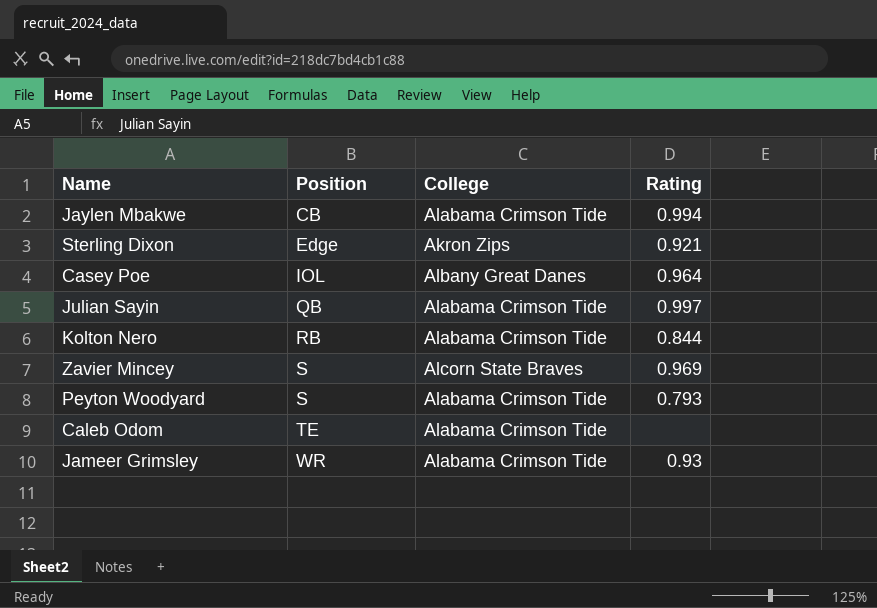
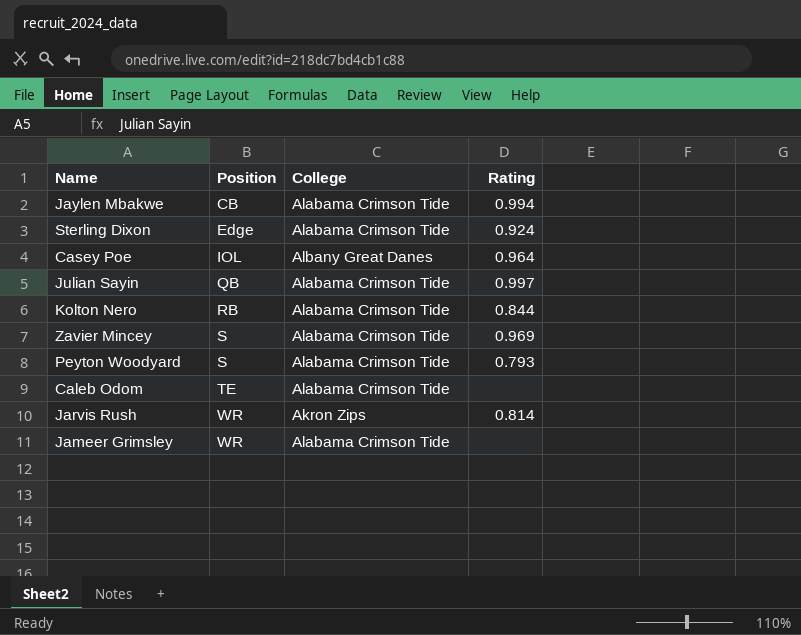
Sterling Dixon | College: Akron Zips -> Alabama Crimson Tide
Sterling Dixon | Rating: 0.921 -> 0.924
Zavier Mincey | College: Alcorn State Braves -> Alabama Crimson Tide
row Jarvis Rush: none -> WR | Akron Zips | 0.814
Jameer Grimsley | Rating: 0.93 -> none

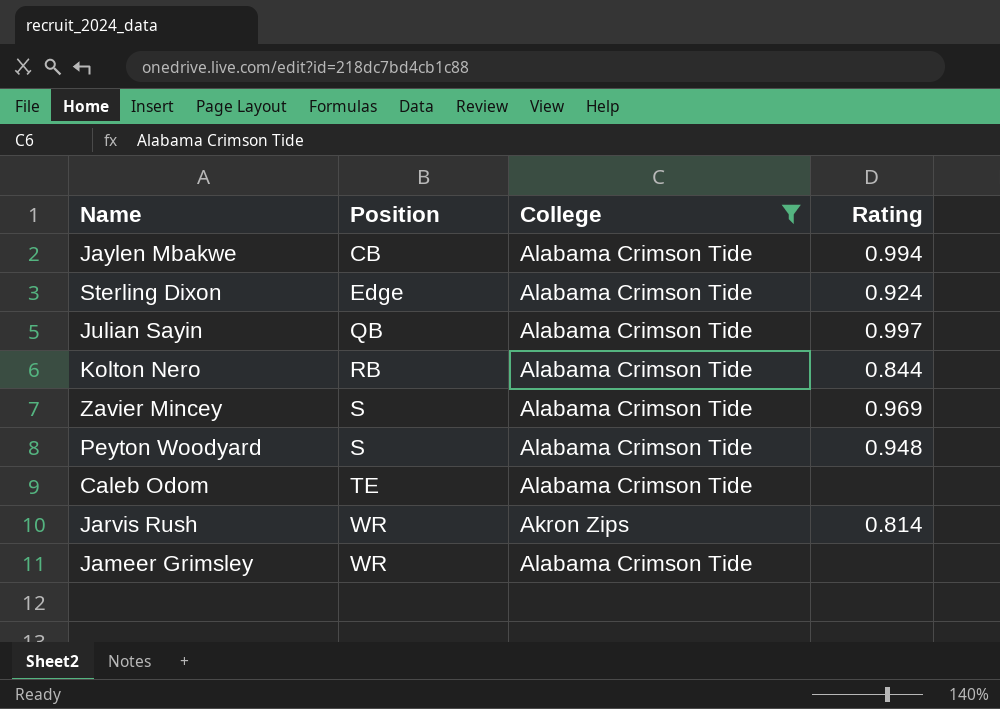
filter: none -> College != Albany Great Danes
Peyton Woodyard | Rating: 0.793 -> 0.948

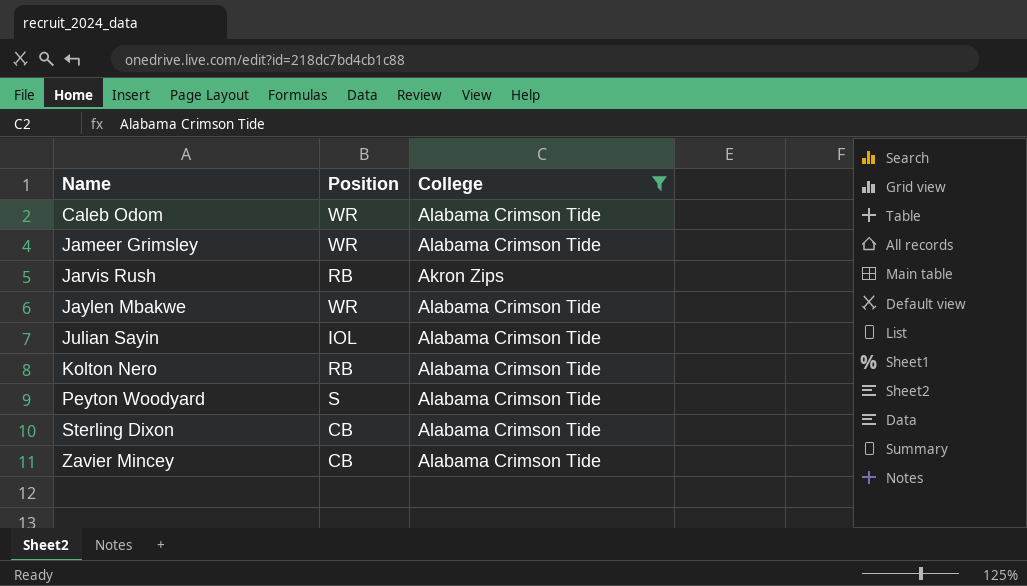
row order: Position ascending -> Name ascending
column Rating | position: 4 -> none
Caleb Odom | Position: TE -> WR
Jarvis Rush | Position: WR -> RB
Jaylen Mbakwe | Position: CB -> WR
Julian Sayin | Position: QB -> IOL
Sterling Dixon | Position: Edge -> CB
Zavier Mincey | Position: S -> CB

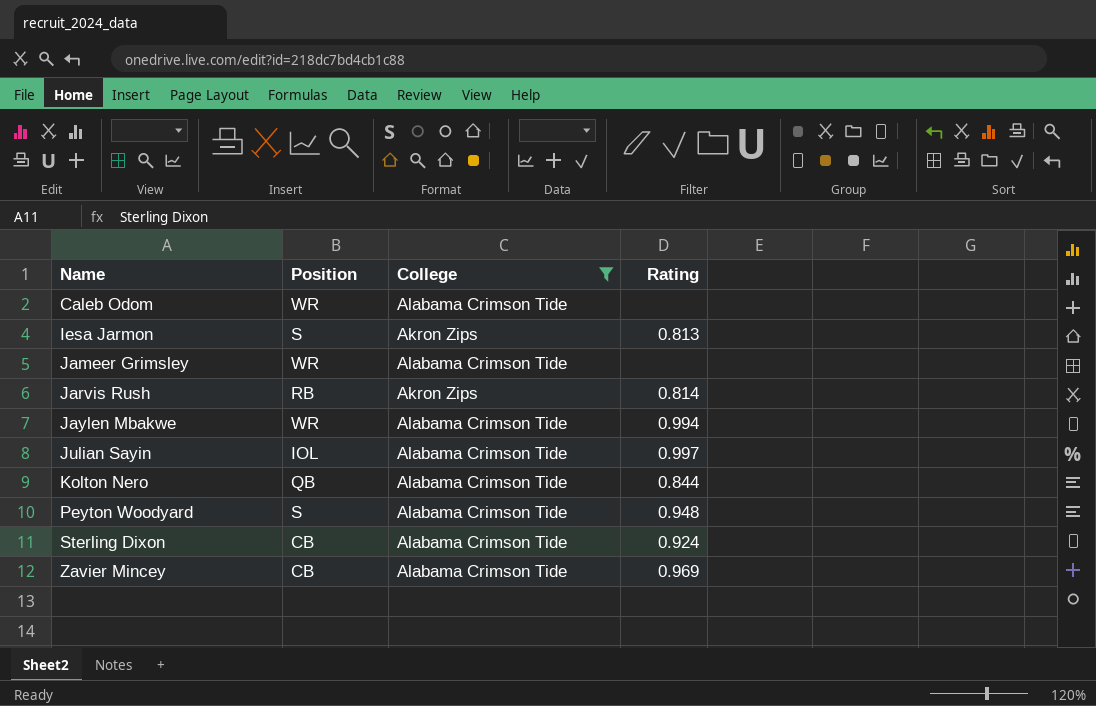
column Rating | position: none -> 4
row Iesa Jarmon: none -> S | Akron Zips | 0.813
Kolton Nero | Position: RB -> QB

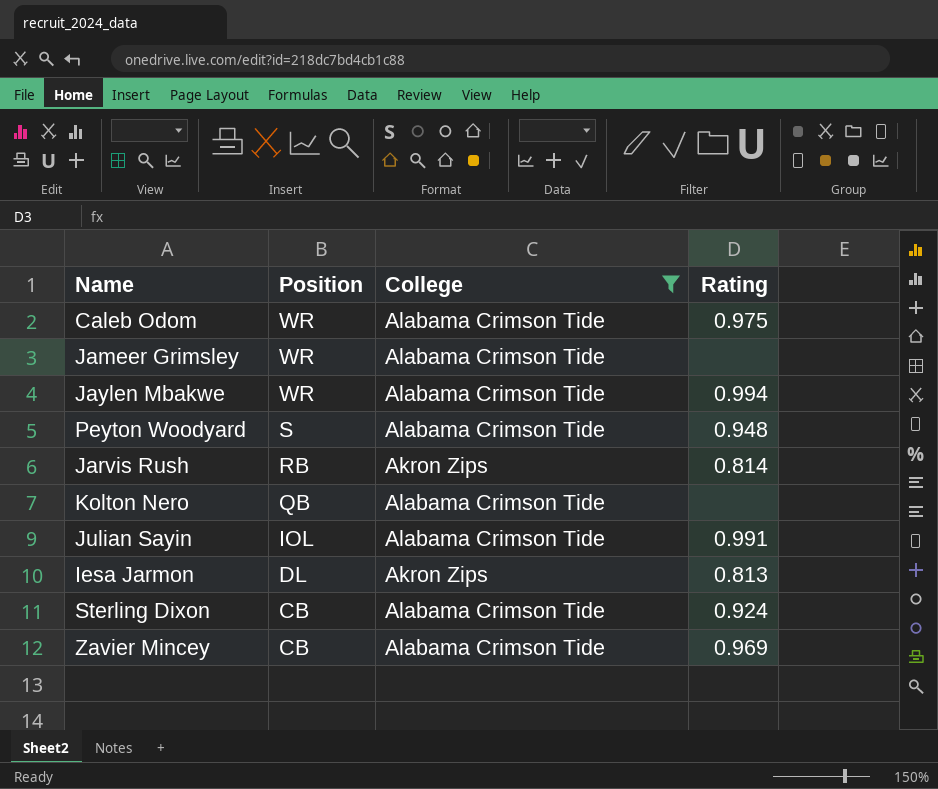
row order: Name ascending -> Position descending
Caleb Odom | Rating: none -> 0.975
Kolton Nero | Rating: 0.844 -> none
Julian Sayin | Rating: 0.997 -> 0.991
Iesa Jarmon | Position: S -> DL

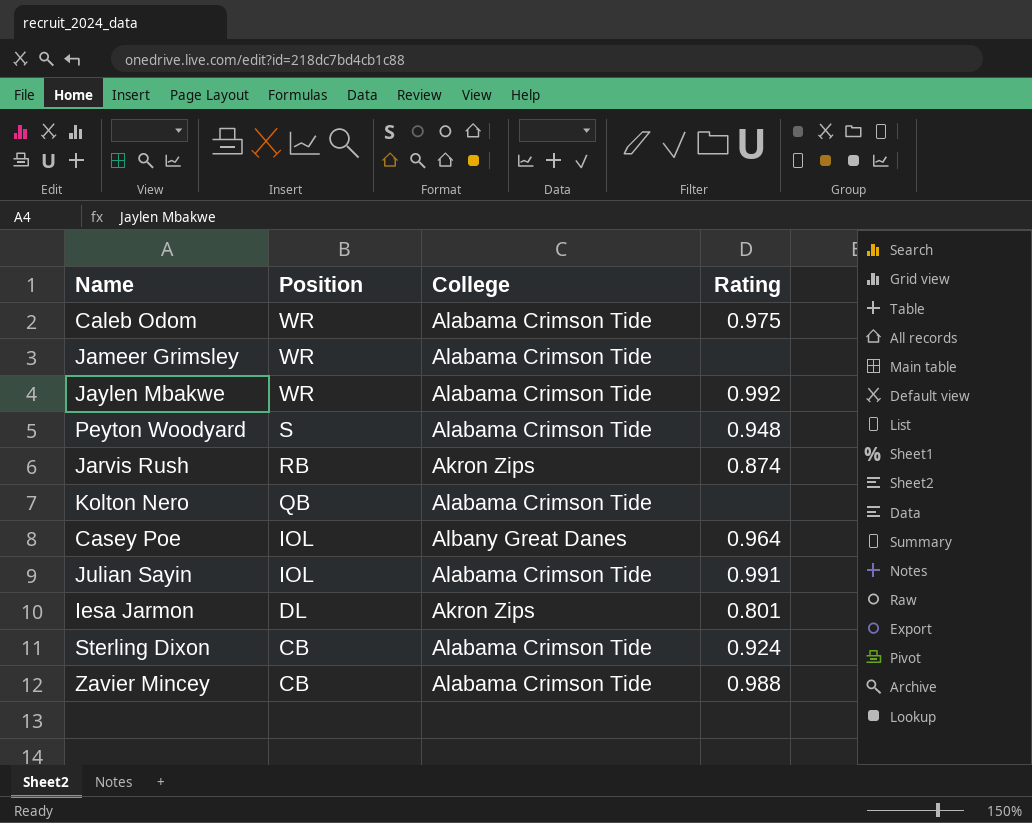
filter: College != Albany Great Danes -> none
Jaylen Mbakwe | Rating: 0.994 -> 0.992
Jarvis Rush | Rating: 0.814 -> 0.874
Iesa Jarmon | Rating: 0.813 -> 0.801
Zavier Mincey | Rating: 0.969 -> 0.988

